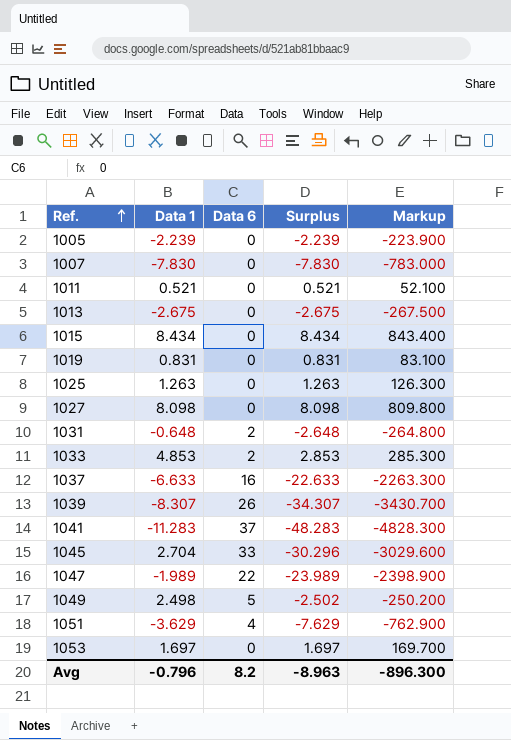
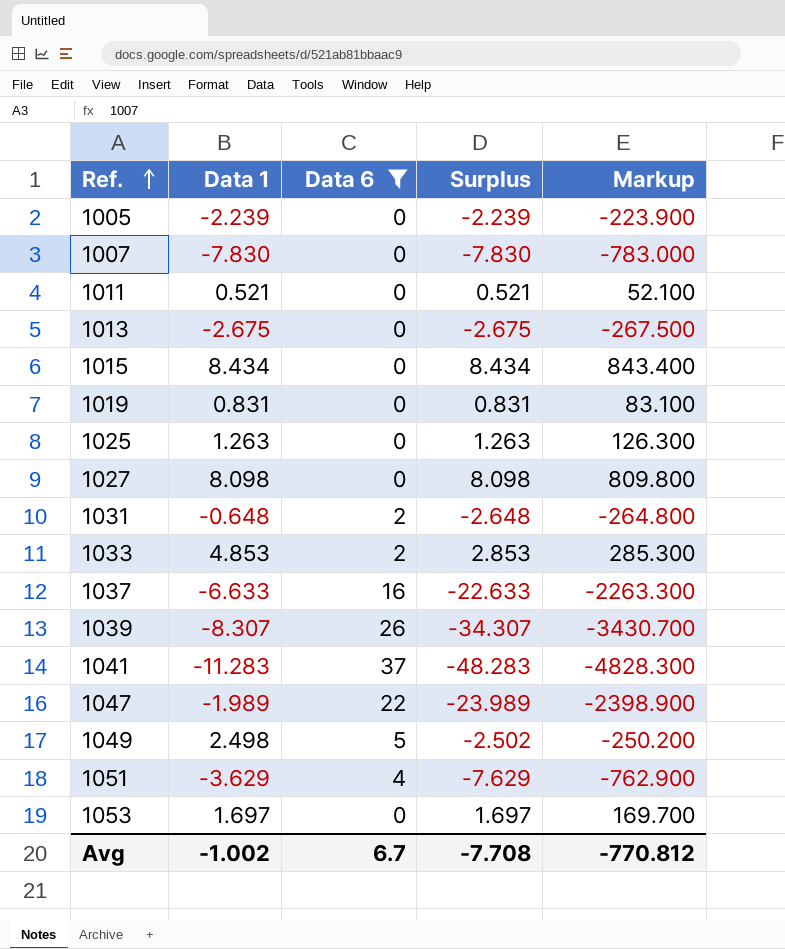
filter: none -> Data 6 != 33
Avg | Data 1: -0.796 -> -1.002
Avg | Data 6: 8.2 -> 6.7
Avg | Surplus: -8.963 -> -7.708
Avg | Markup: -896.300 -> -770.812

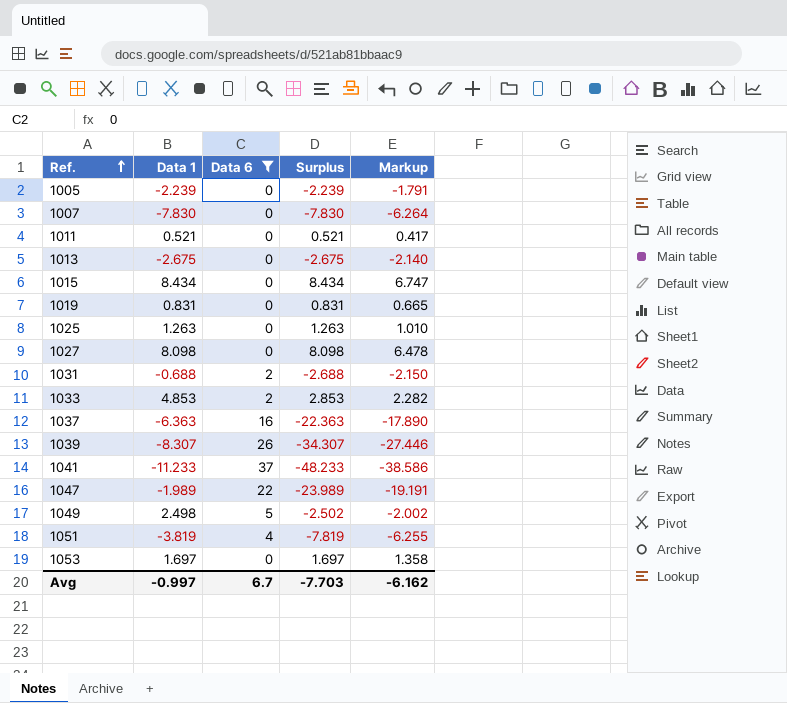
column Markup | formula: [Surplus] * 100 -> [Surplus] * 0.8
1031 | Data 1: -0.648 -> -0.688
1031 | Surplus: -2.648 -> -2.688
1037 | Data 1: -6.633 -> -6.363
1037 | Surplus: -22.633 -> -22.363
1041 | Data 1: -11.283 -> -11.233
1041 | Surplus: -48.283 -> -48.233
1051 | Data 1: -3.629 -> -3.819
1051 | Surplus: -7.629 -> -7.819
Avg | Data 1: -1.002 -> -0.997
Avg | Surplus: -7.708 -> -7.703
Avg | Markup: -770.812 -> -6.162

